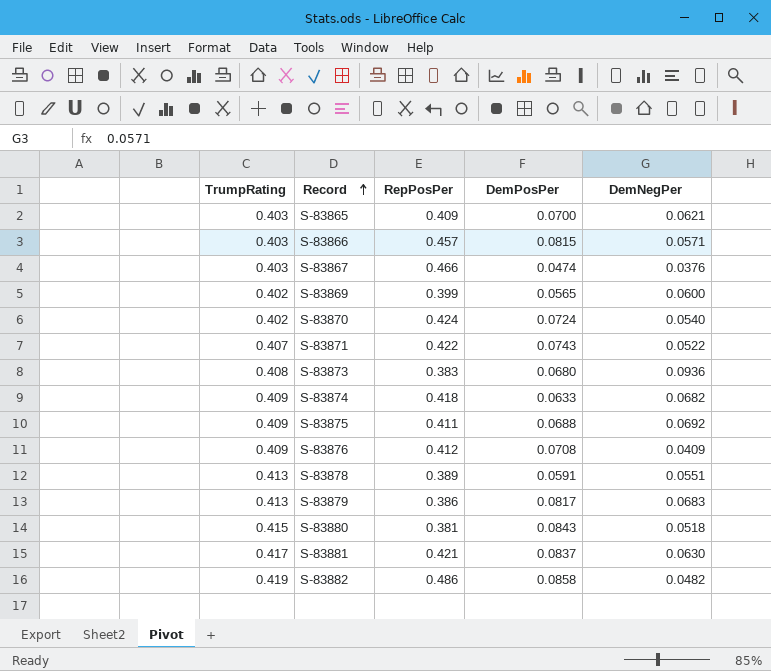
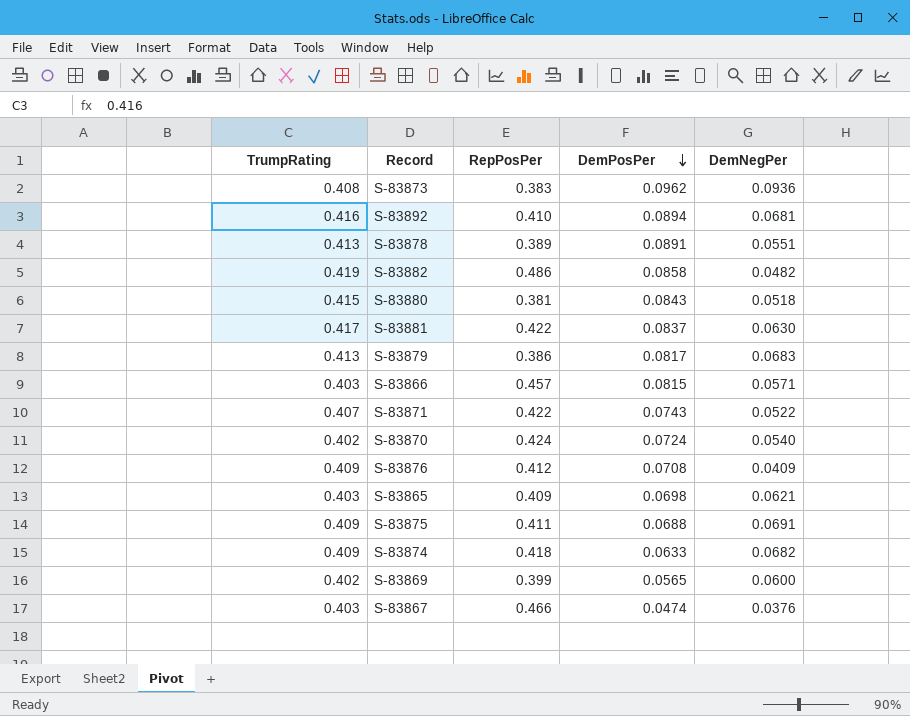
row order: Record ascending -> DemPosPer descending
S-83873 | DemPosPer: 0.0680 -> 0.0962
row S-83892: none -> 0.416 | 0.410 | 0.0894 | 0.0681
S-83878 | DemPosPer: 0.0591 -> 0.0891
S-83881 | RepPosPer: 0.421 -> 0.422
S-83865 | DemPosPer: 0.0700 -> 0.0698
S-83875 | DemNegPer: 0.0692 -> 0.0691

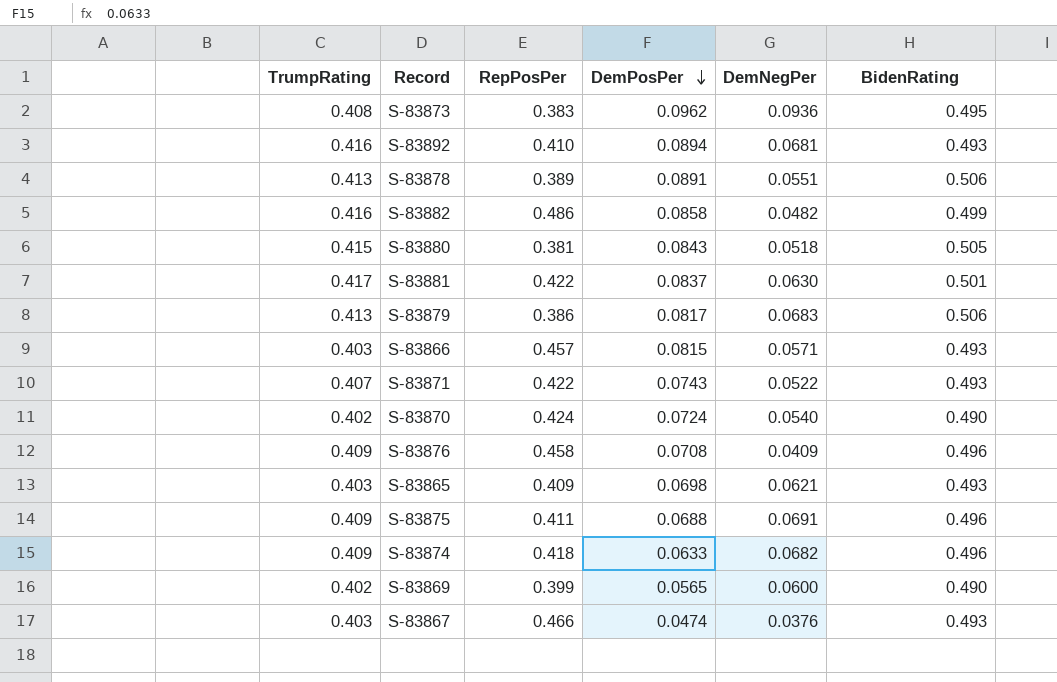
column BidenRating | position: none -> 6
S-83882 | TrumpRating: 0.419 -> 0.416
S-83876 | RepPosPer: 0.412 -> 0.458

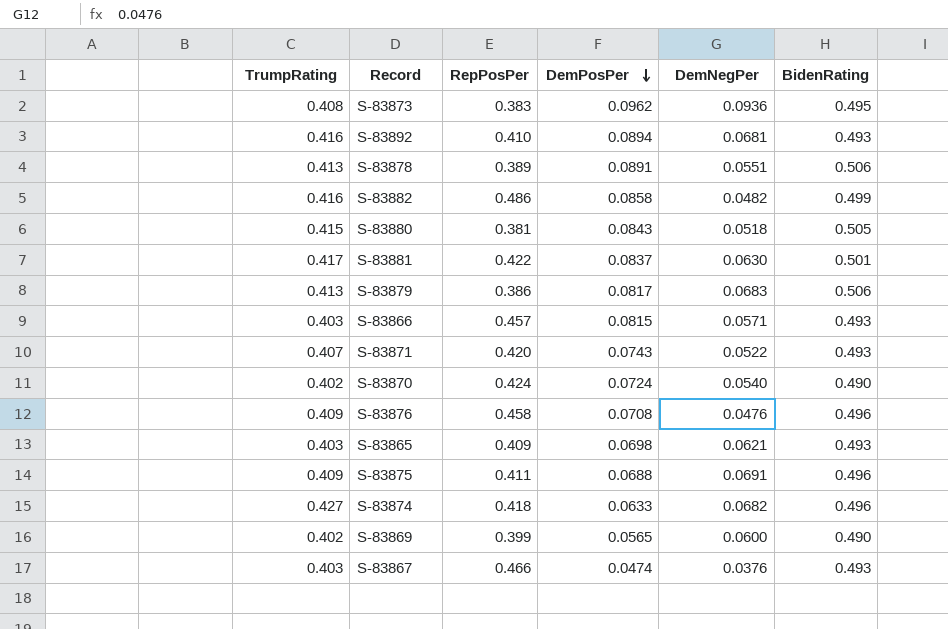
S-83871 | RepPosPer: 0.422 -> 0.420
S-83876 | DemNegPer: 0.0409 -> 0.0476
S-83874 | TrumpRating: 0.409 -> 0.427

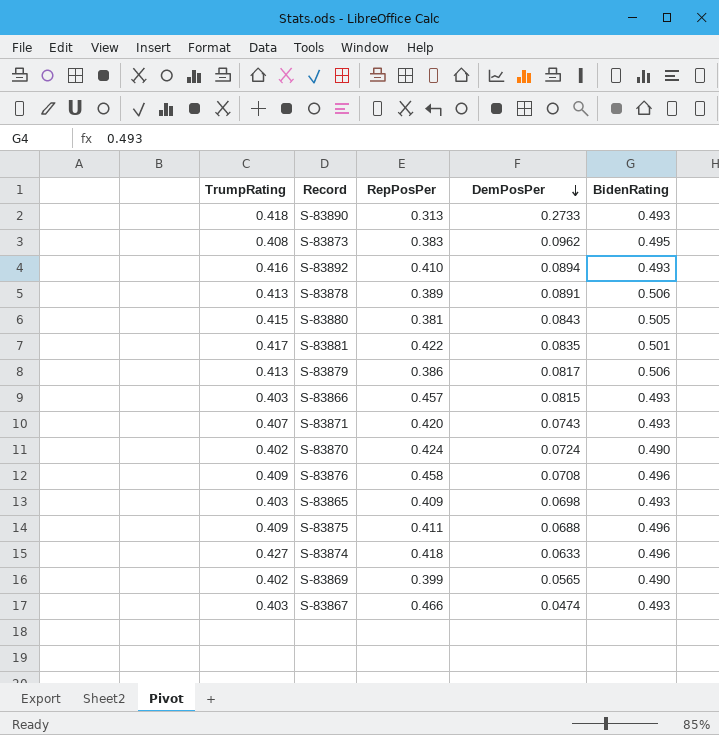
column DemNegPer | position: 5 -> none
row S-83882: 0.416 | 0.486 | 0.0858 | 0.0482 | 0.499 -> none
row S-83890: none -> 0.418 | 0.313 | 0.2733 | 0.493
S-83881 | DemPosPer: 0.0837 -> 0.0835

